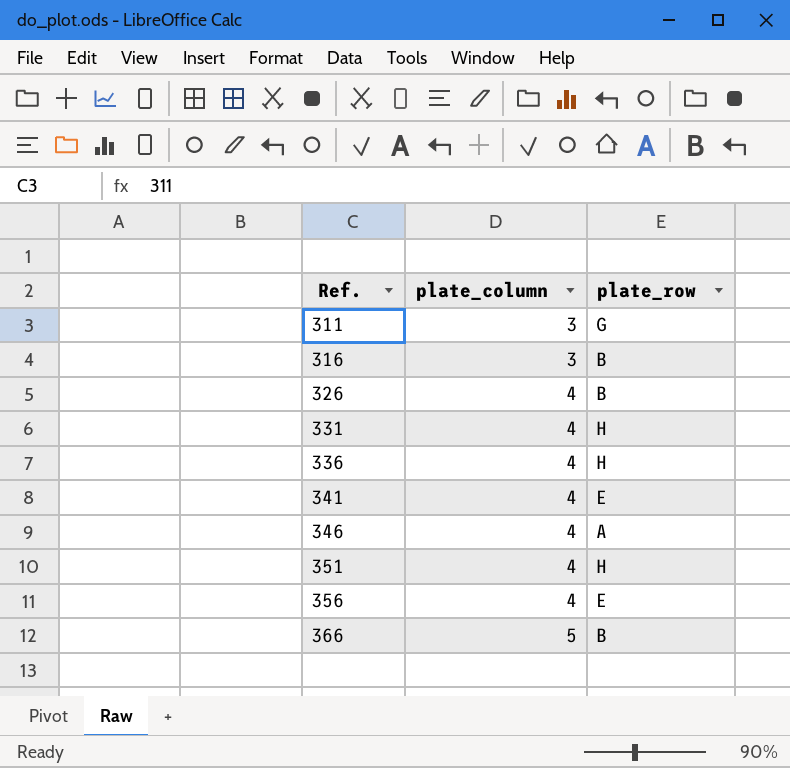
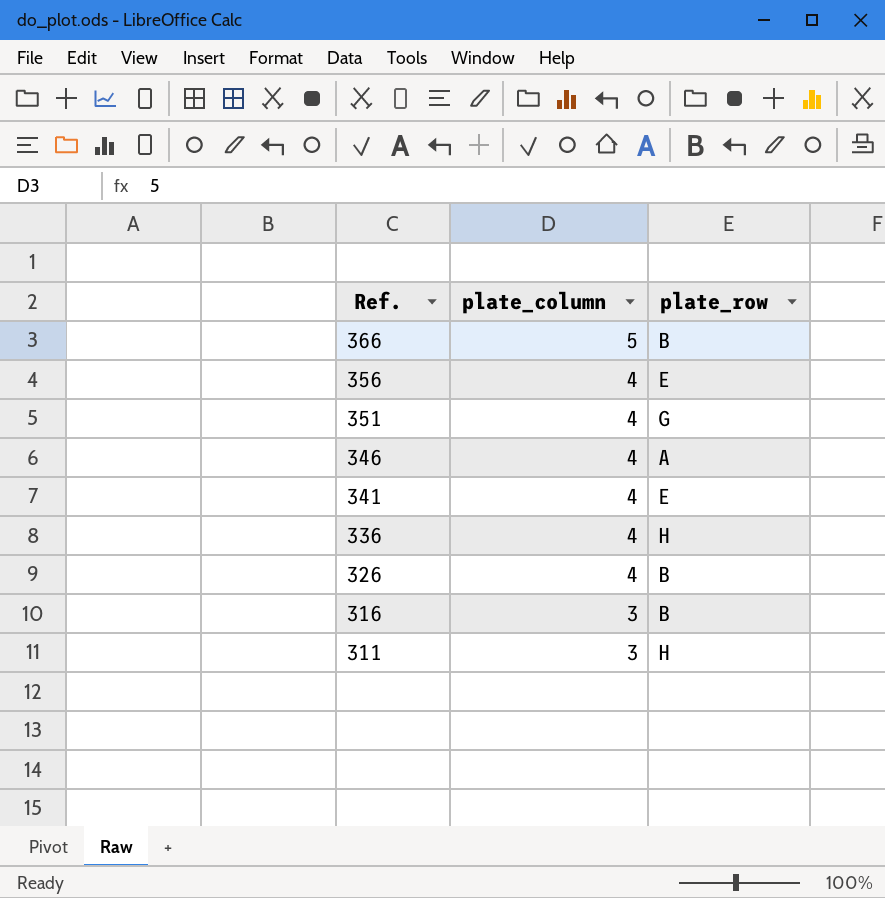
row order: Ref. ascending -> Ref. descending
row 331: 4 | H -> none
351 | plate_row: H -> G
311 | plate_row: G -> H

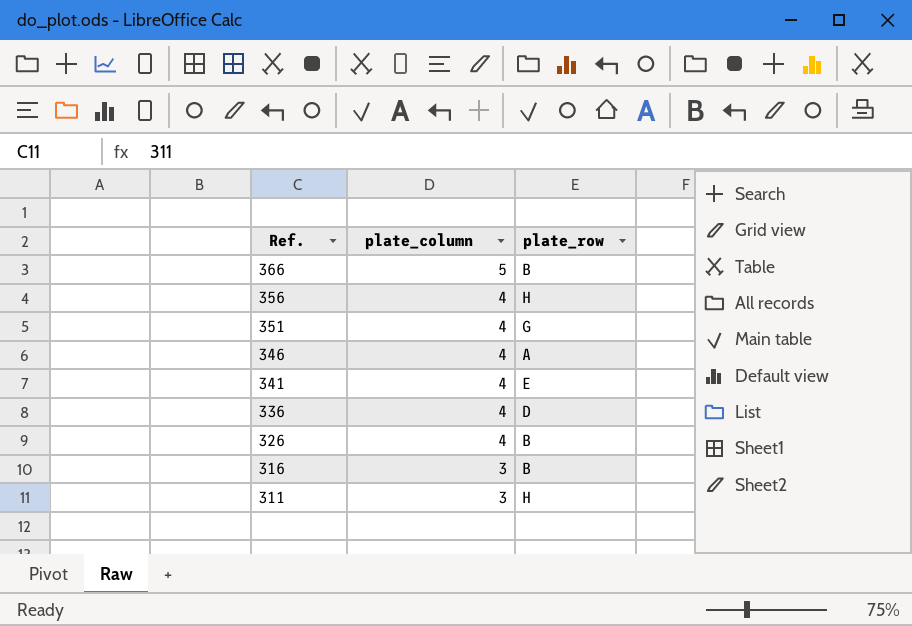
356 | plate_row: E -> H
336 | plate_row: H -> D

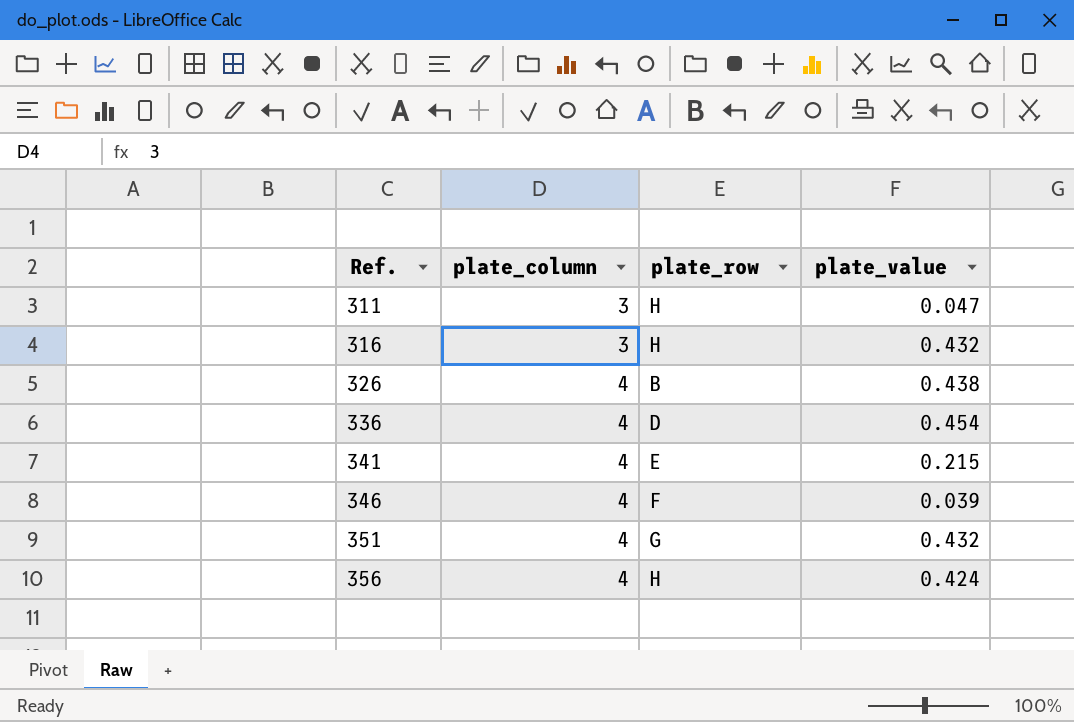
row order: Ref. descending -> Ref. ascending
column plate_value | position: none -> 4
row 366: 5 | B -> none
316 | plate_row: B -> H
346 | plate_row: A -> F

